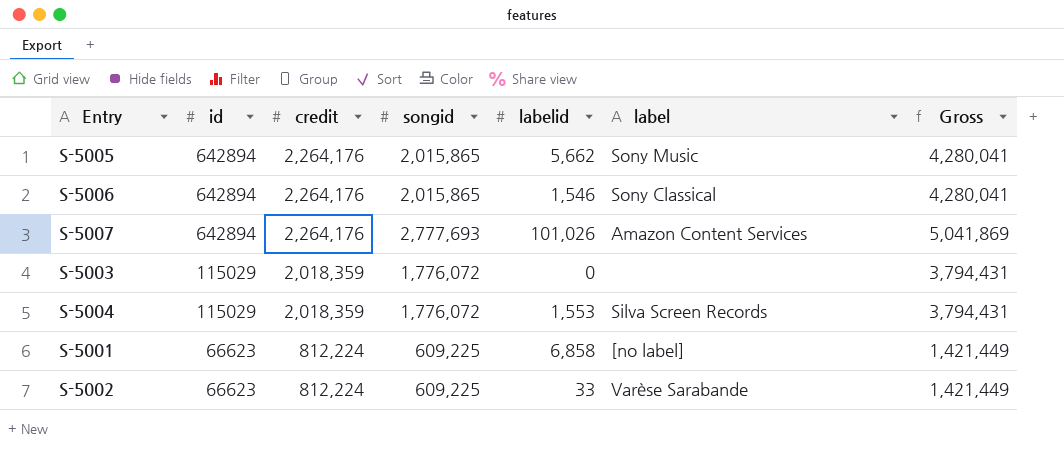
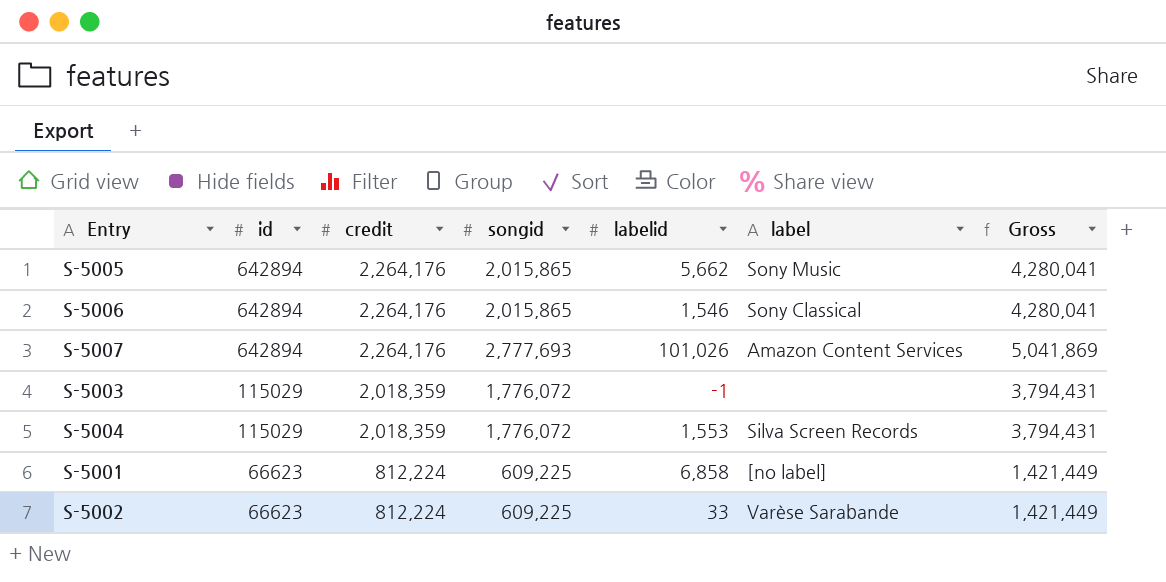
S-5003 | labelid: 0 -> -1

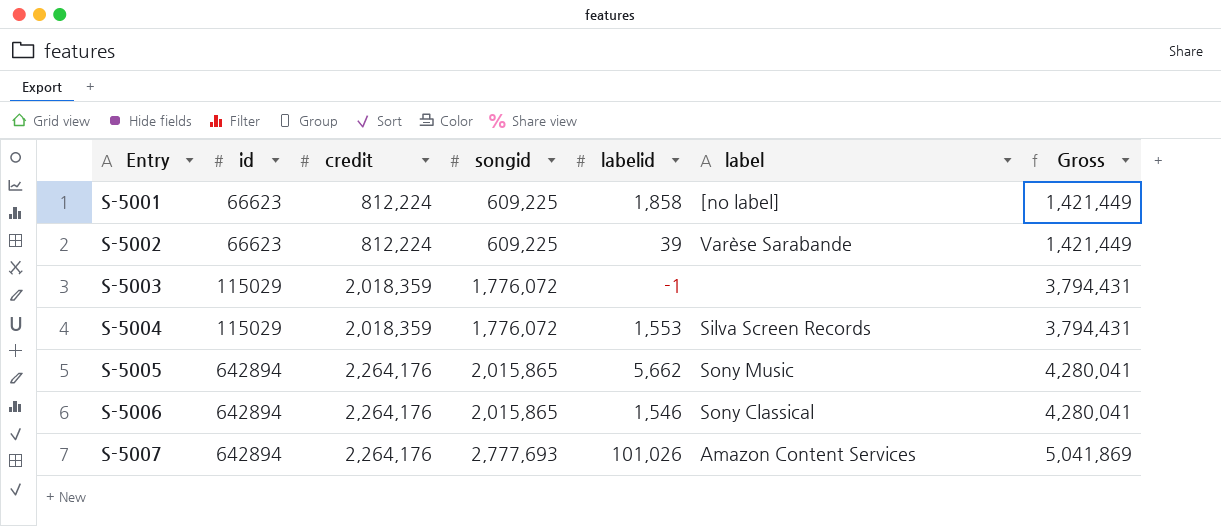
row order: id descending -> Entry ascending
S-5001 | labelid: 6,858 -> 1,858
S-5002 | labelid: 33 -> 39

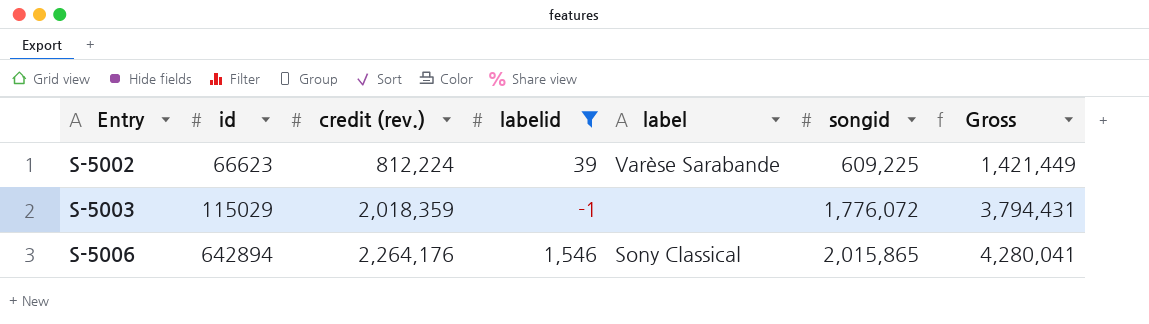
filter: none -> labelid <= 1,546
column name: credit -> credit (rev.)
column songid | position: 4 -> 6

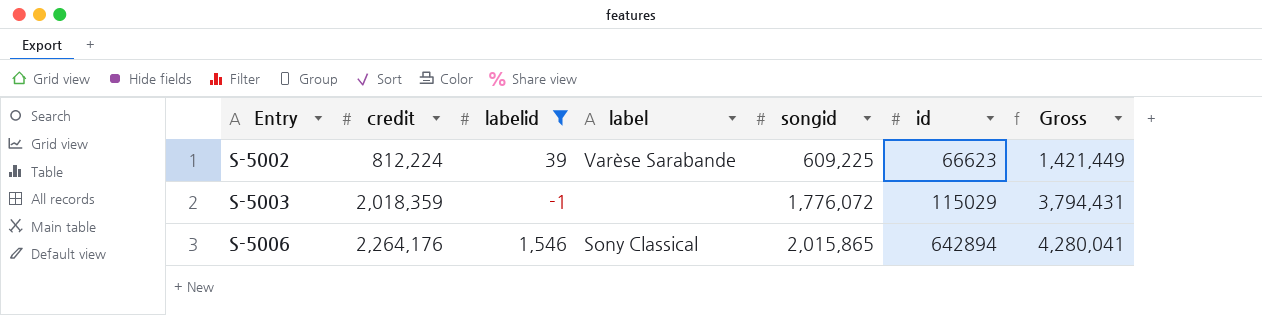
column name: credit (rev.) -> credit
column id | position: 2 -> 6

